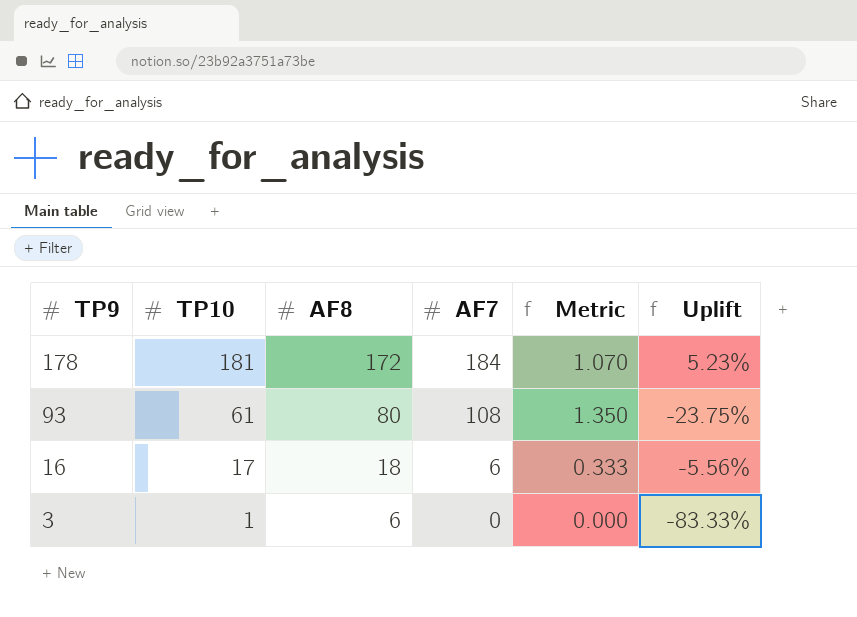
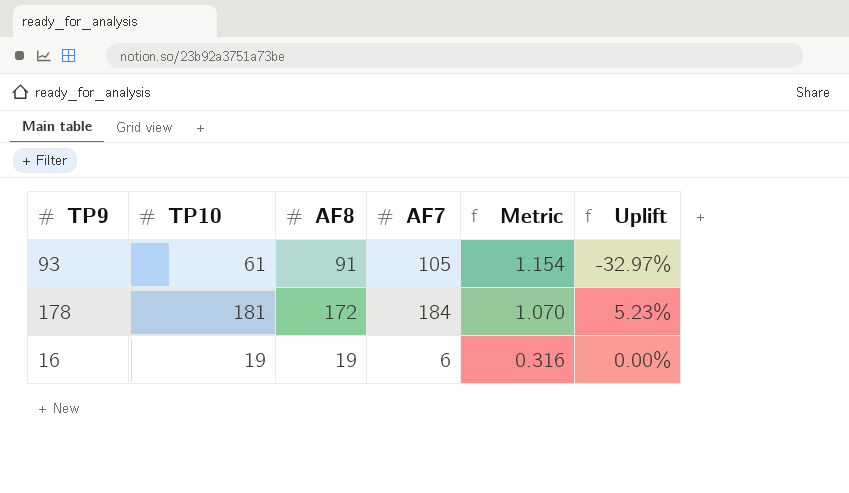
row order: TP9 descending -> Metric descending
row 3: 1 | 6 | 0 | 0.000 | -83.33% -> none
93 | AF8: 80 -> 91
93 | AF7: 108 -> 105
93 | Metric: 1.350 -> 1.154
93 | Uplift: -23.75% -> -32.97%
16 | TP10: 17 -> 19
16 | AF8: 18 -> 19
16 | Metric: 0.333 -> 0.316
16 | Uplift: -5.56% -> 0.00%

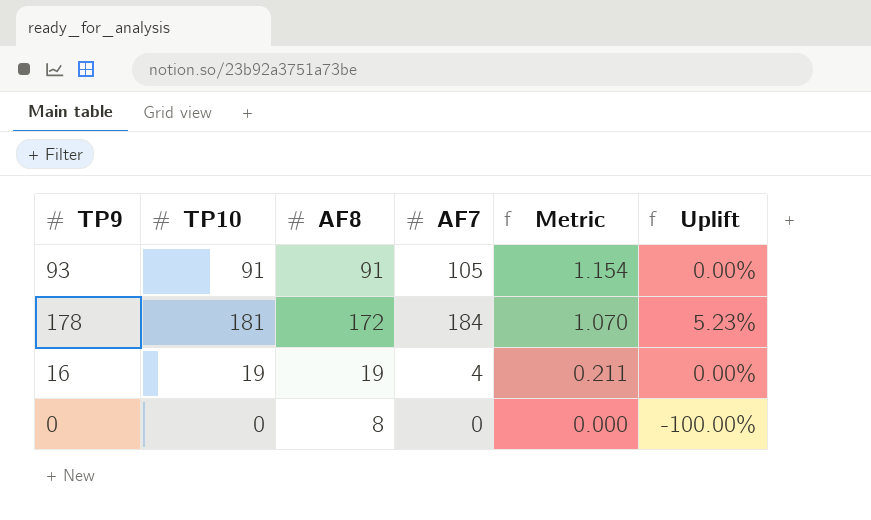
93 | TP10: 61 -> 91
93 | Uplift: -32.97% -> 0.00%
16 | AF7: 6 -> 4
16 | Metric: 0.316 -> 0.211
row 0: none -> 0 | 8 | 0 | 0.000 | -100.00%

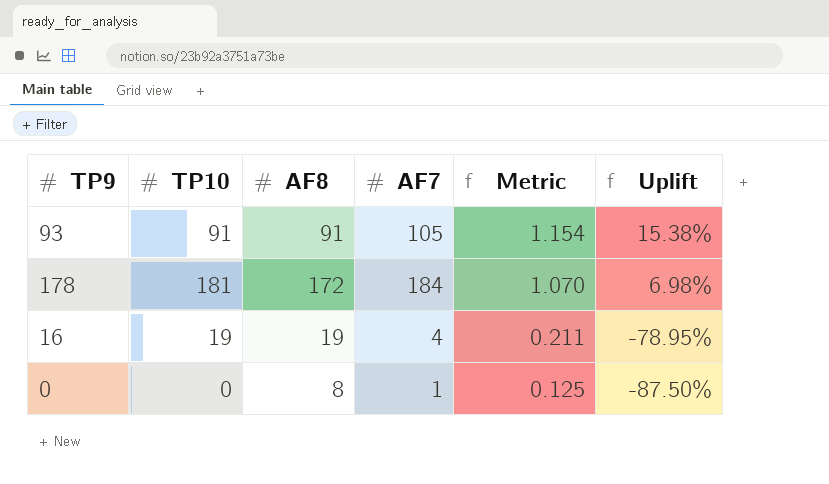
column Uplift | formula: ([TP10] - [AF8]) / [AF8] -> ([AF7] - [AF8]) / [AF8]
0 | AF7: 0 -> 1
0 | Metric: 0.000 -> 0.125

